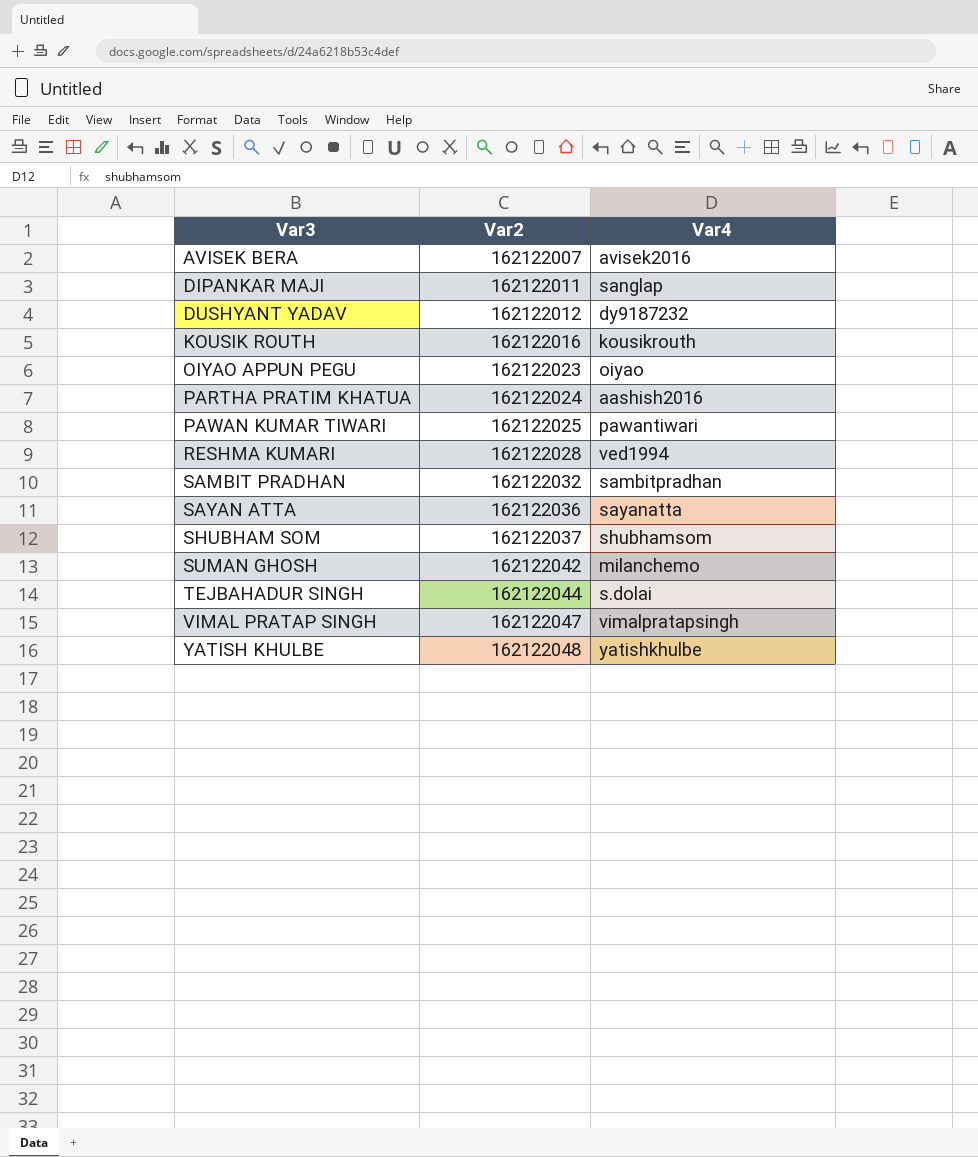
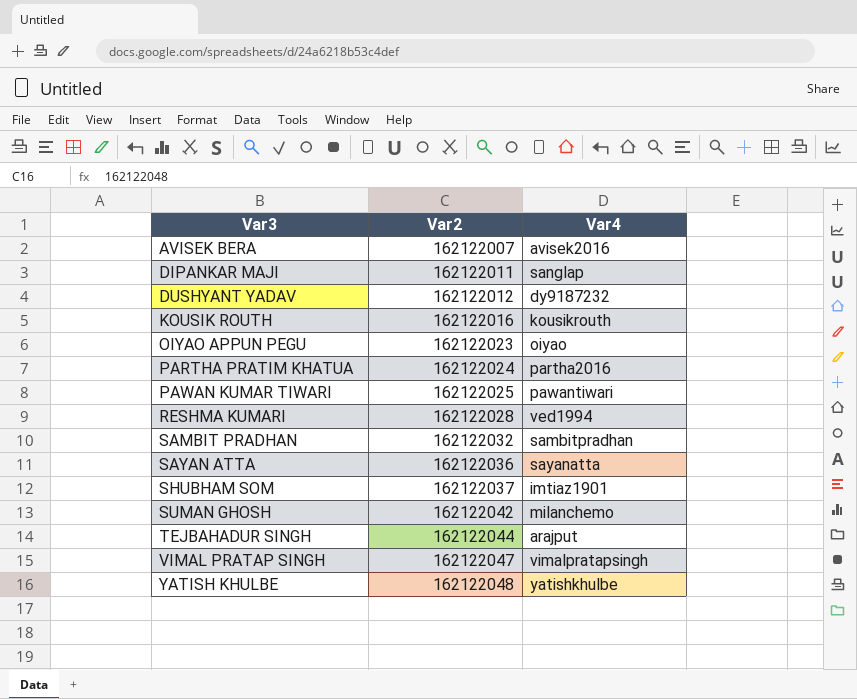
PARTHA PRATIM KHATUA | Var4: aashish2016 -> partha2016
SHUBHAM SOM | Var4: shubhamsom -> imtiaz1901
TEJBAHADUR SINGH | Var4: s.dolai -> arajput

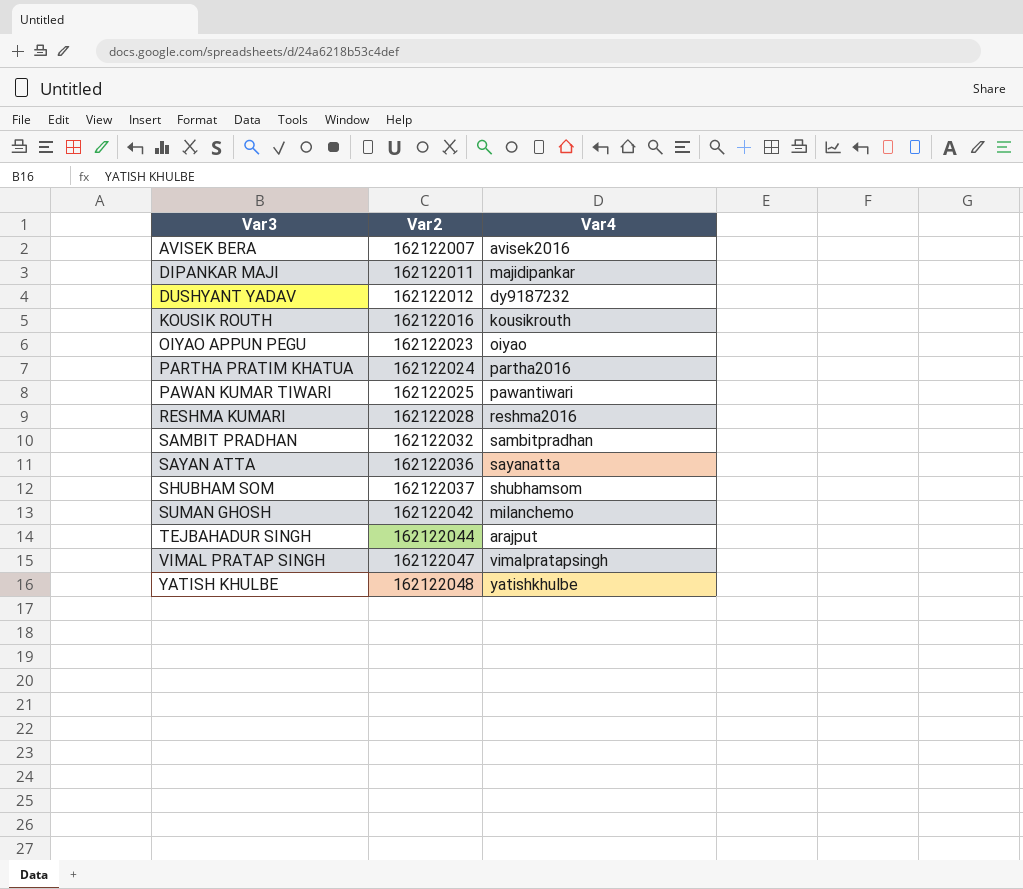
DIPANKAR MAJI | Var4: sanglap -> majidipankar
RESHMA KUMARI | Var4: ved1994 -> reshma2016
SHUBHAM SOM | Var4: imtiaz1901 -> shubhamsom

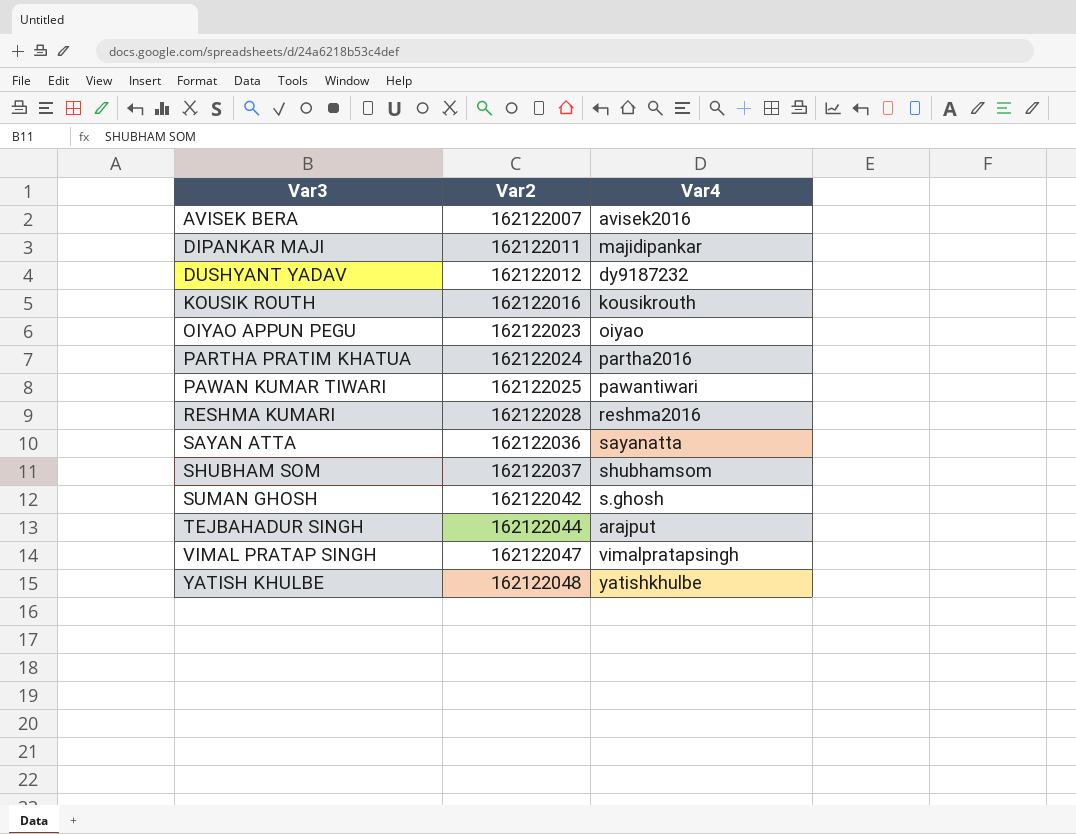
row SAMBIT PRADHAN: 162122032 | sambitpradhan -> none
SUMAN GHOSH | Var4: milanchemo -> s.ghosh

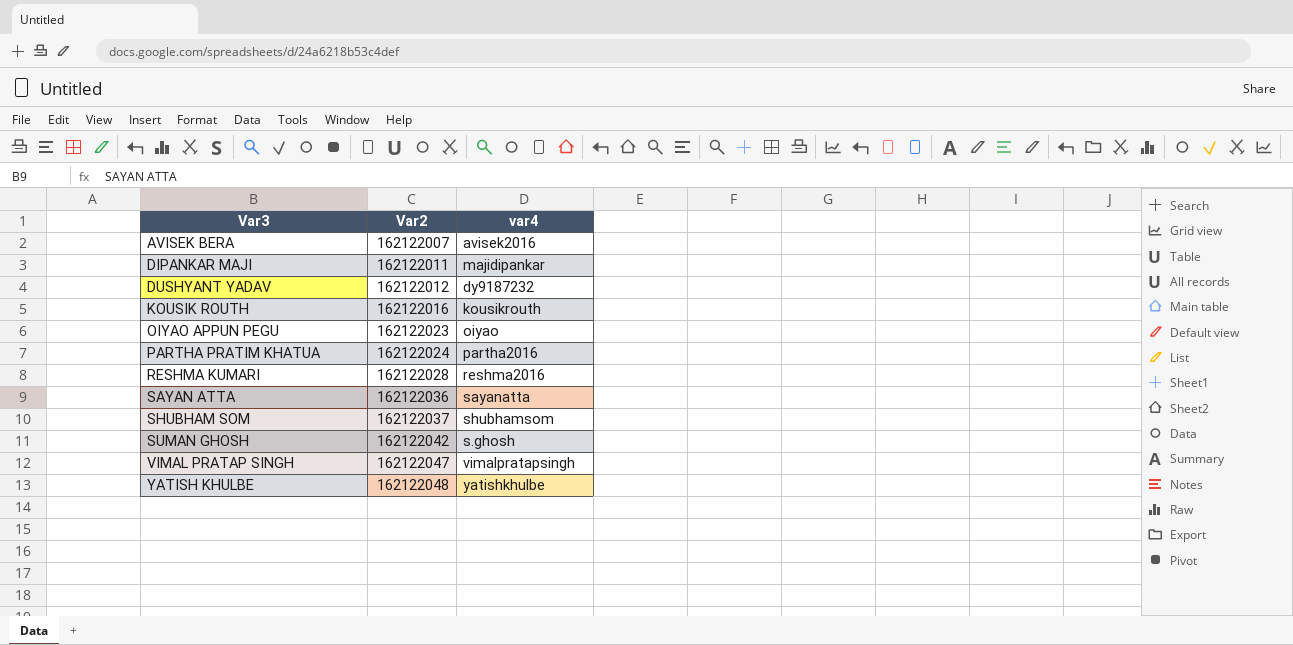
column name: Var4 -> var4
row PAWAN KUMAR TIWARI: 162122025 | pawantiwari -> none
row TEJBAHADUR SINGH: 162122044 | arajput -> none

